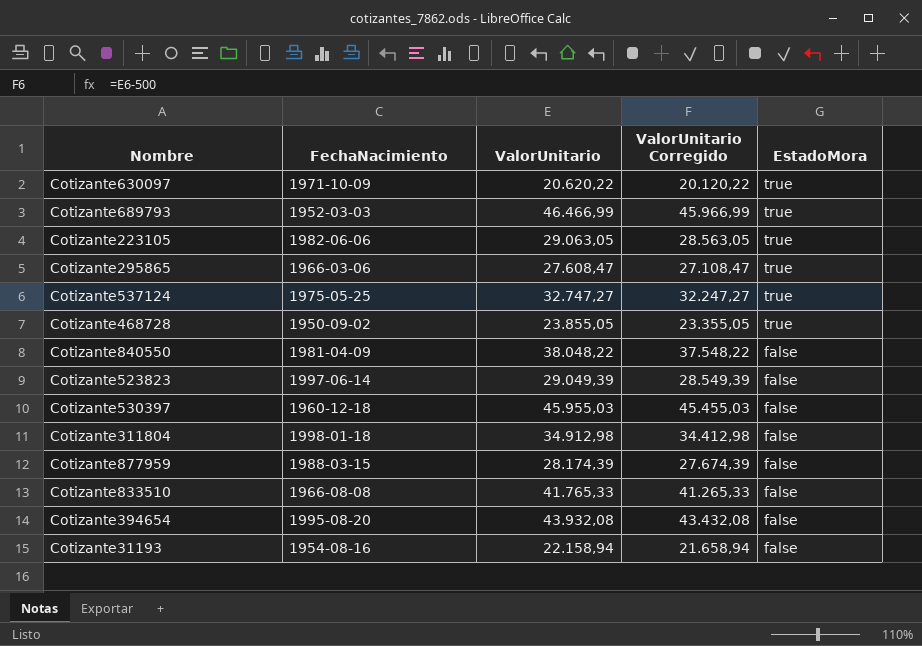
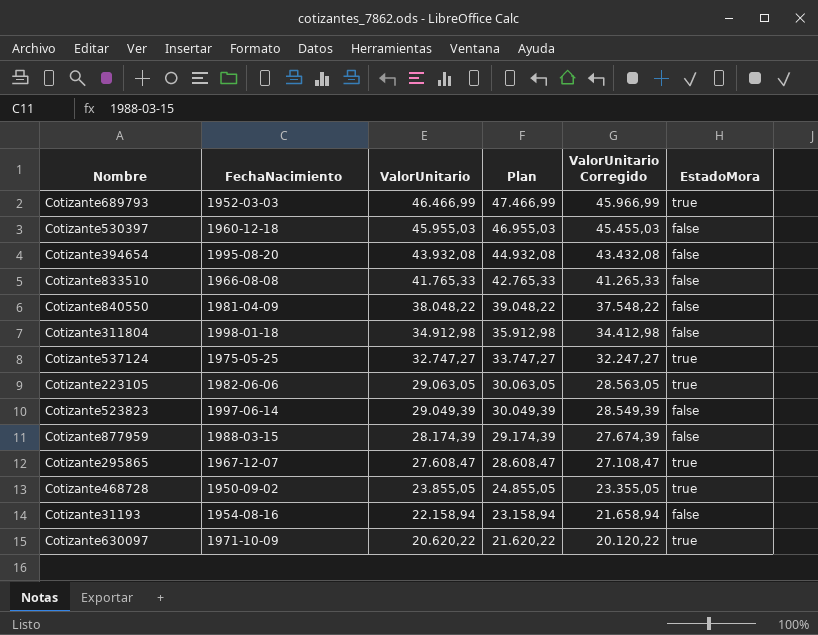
row order: EstadoMora descending -> ValorUnitario descending
column Plan | formula: none -> [ValorUnitario] + 1000
Cotizante295865 | FechaNacimiento: 1966-03-06 -> 1967-12-07

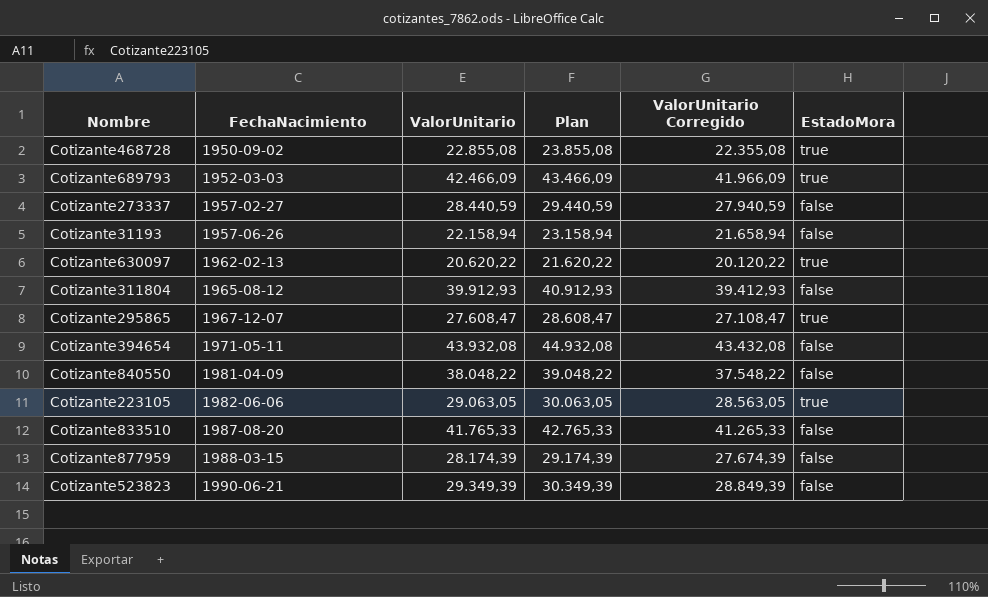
row order: ValorUnitario descending -> FechaNacimiento ascending
row Cotizante530397: 1960-12-18 | 45.955,03 | 46.955,03 | 45.455,03 | false -> none
row Cotizante537124: 1975-05-25 | 32.747,27 | 33.747,27 | 32.247,27 | true -> none
Cotizante468728 | ValorUnitario: 23.855,05 -> 22.855,08
Cotizante468728 | Plan: 24.855,05 -> 23.855,08
Cotizante468728 | ValorUnitario Corregido: 23.355,05 -> 22.355,08
Cotizante689793 | ValorUnitario: 46.466,99 -> 42.466,09
Cotizante689793 | Plan: 47.466,99 -> 43.466,09
Cotizante689793 | ValorUnitario Corregido: 45.966,99 -> 41.966,09
row Cotizante273337: none -> 1957-02-27 | 28.440,59 | 29.440,59 | 27.940,59 | false
Cotizante31193 | FechaNacimiento: 1954-08-16 -> 1957-06-26
Cotizante630097 | FechaNacimiento: 1971-10-09 -> 1962-02-13
Cotizante311804 | FechaNacimiento: 1998-01-18 -> 1965-08-12
Cotizante311804 | ValorUnitario: 34.912,98 -> 39.912,93
Cotizante311804 | Plan: 35.912,98 -> 40.912,93
Cotizante311804 | ValorUnitario Corregido: 34.412,98 -> 39.412,93
Cotizante394654 | FechaNacimiento: 1995-08-20 -> 1971-05-11
Cotizante833510 | FechaNacimiento: 1966-08-08 -> 1987-08-20
Cotizante523823 | FechaNacimiento: 1997-06-14 -> 1990-06-21
Cotizante523823 | ValorUnitario: 29.049,39 -> 29.349,39
Cotizante523823 | Plan: 30.049,39 -> 30.349,39
Cotizante523823 | ValorUnitario Corregido: 28.549,39 -> 28.849,39

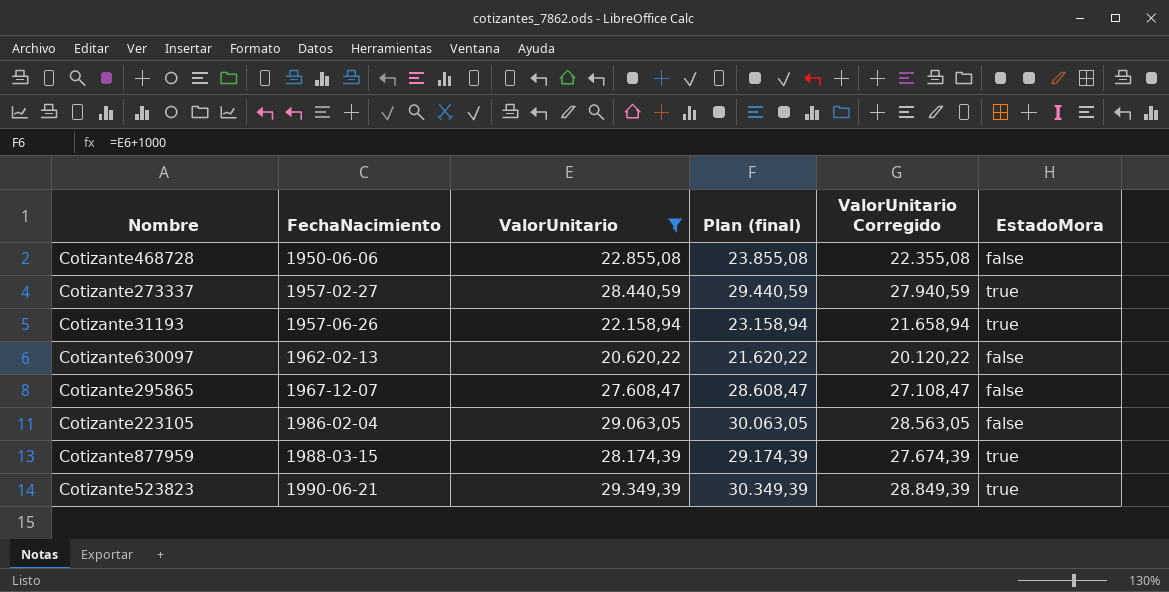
filter: none -> ValorUnitario <= 29.349,39
column name: Plan -> Plan (final)
Cotizante468728 | FechaNacimiento: 1950-09-02 -> 1950-06-06
Cotizante468728 | EstadoMora: true -> false
Cotizante273337 | EstadoMora: false -> true
Cotizante31193 | EstadoMora: false -> true
Cotizante630097 | EstadoMora: true -> false
Cotizante295865 | EstadoMora: true -> false
Cotizante223105 | FechaNacimiento: 1982-06-06 -> 1986-02-04
Cotizante223105 | EstadoMora: true -> false
Cotizante877959 | EstadoMora: false -> true
Cotizante523823 | EstadoMora: false -> true

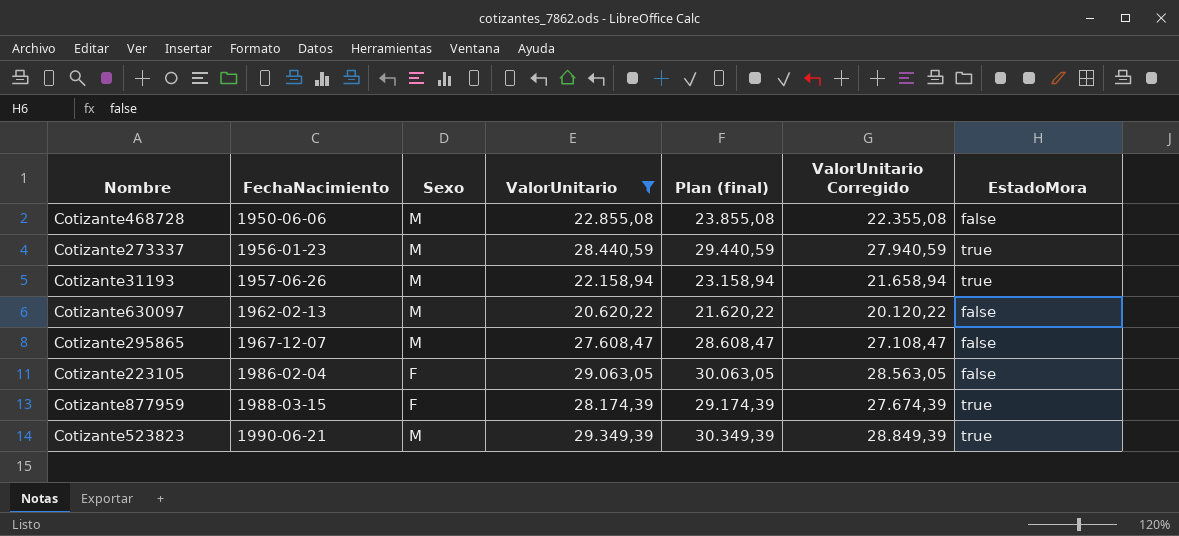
column Sexo | position: none -> 3
Cotizante273337 | FechaNacimiento: 1957-02-27 -> 1956-01-23

